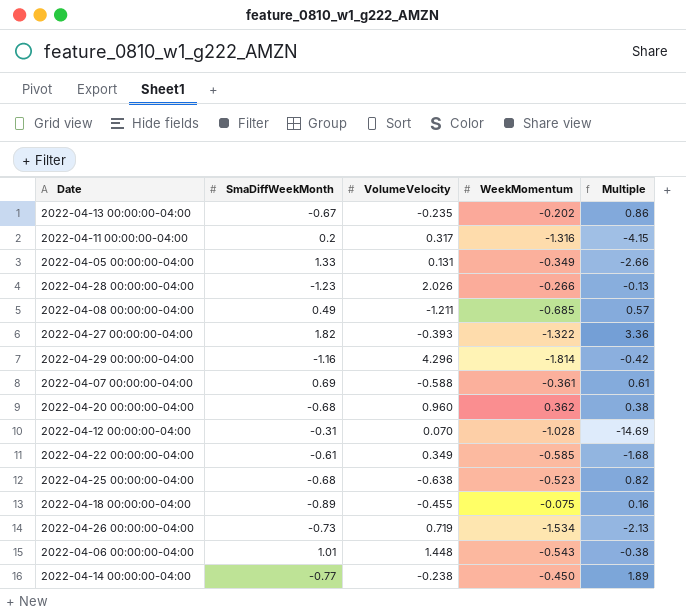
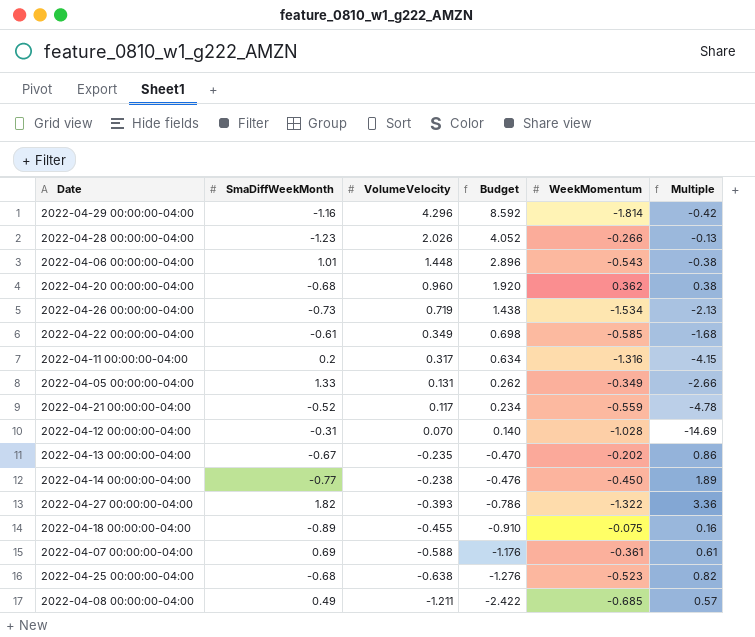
row order: none -> VolumeVelocity descending
column Budget | formula: none -> [VolumeVelocity] * 2
row 2022-04-21 00:00:00-04:00: none -> -0.52 | 0.117 | 0.234 | -0.559 | -4.78

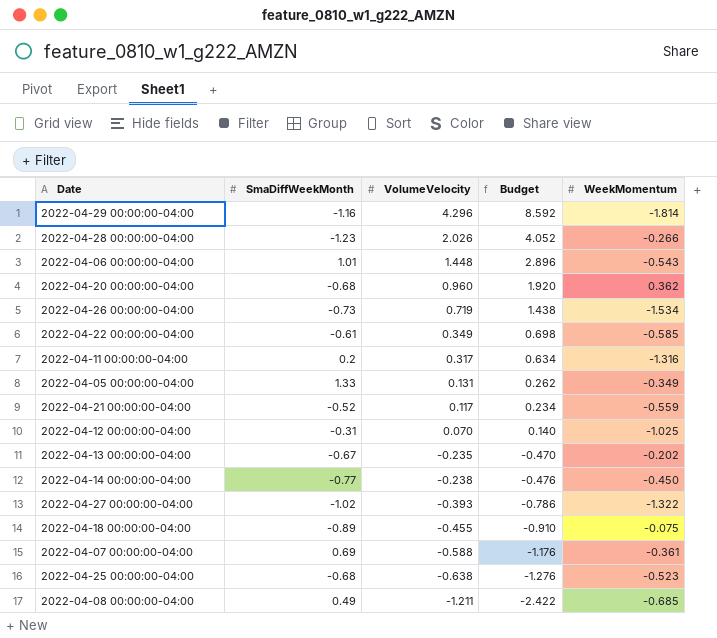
column Multiple | formula: [WeekMomentum] / [VolumeVelocity] -> none
2022-04-12 00:00:00-04:00 | WeekMomentum: -1.028 -> -1.025
2022-04-27 00:00:00-04:00 | SmaDiffWeekMonth: 1.82 -> -1.02

